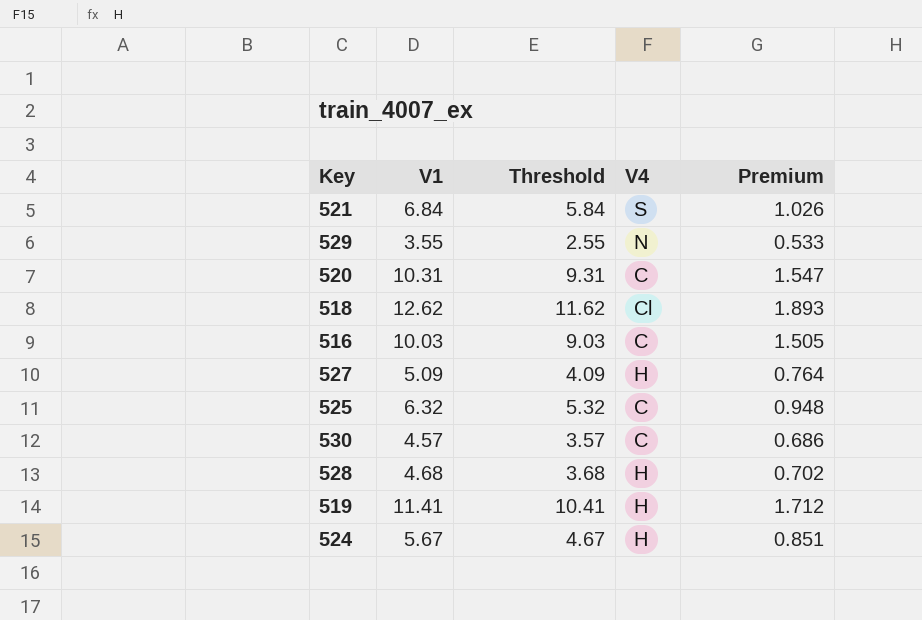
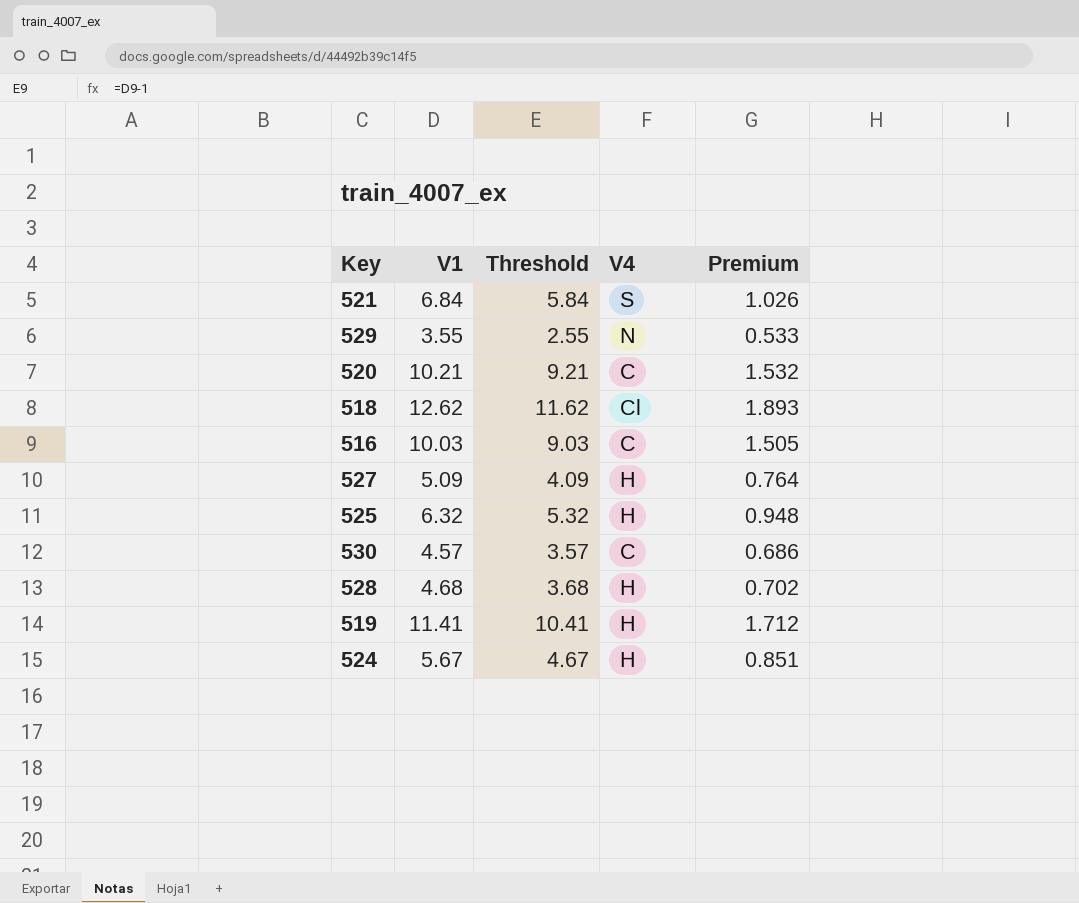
520 | V1: 10.31 -> 10.21
520 | Threshold: 9.31 -> 9.21
520 | Premium: 1.547 -> 1.532
525 | V4: C -> H

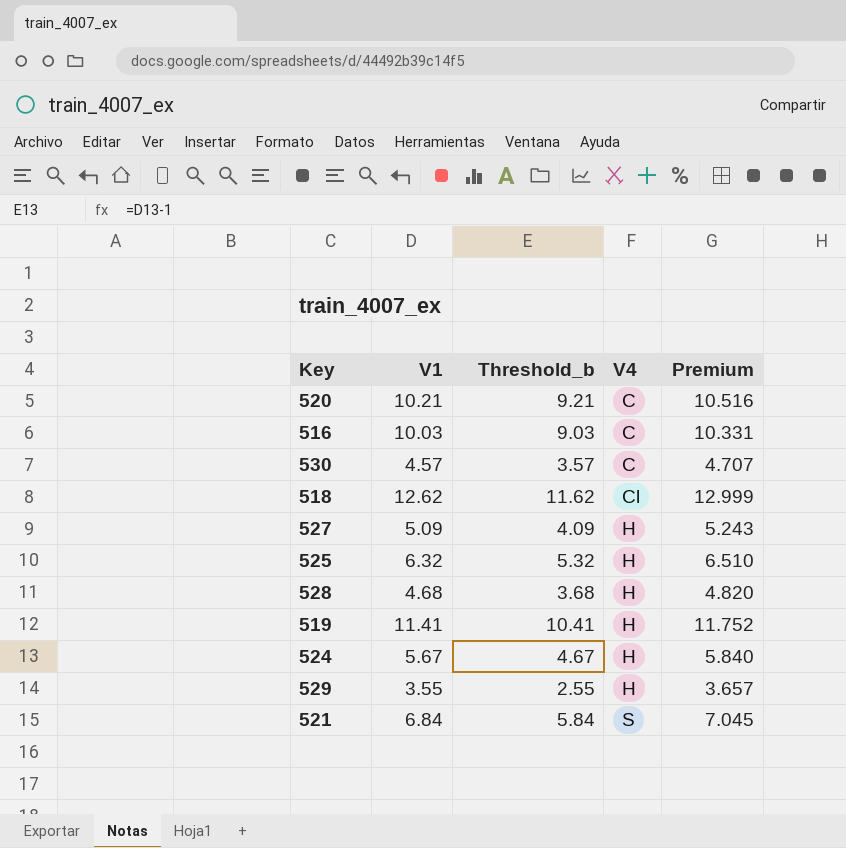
row order: none -> V4 ascending
column name: Threshold -> Threshold_b
column Premium | formula: [V1] * 0.15 -> [V1] * 1.03
529 | V4: N -> H

